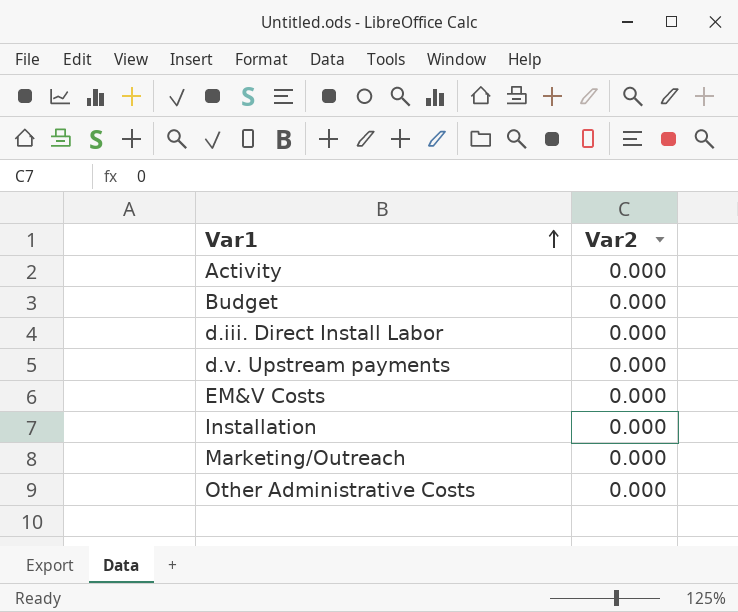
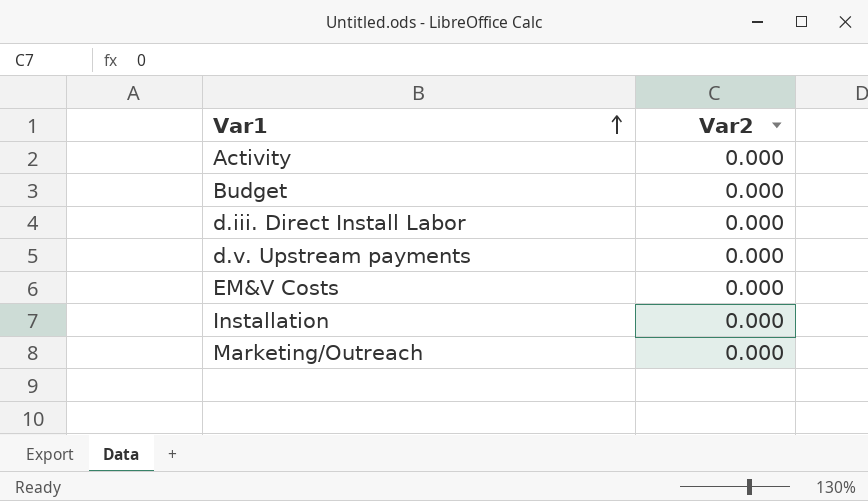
row Other Administrative Costs: 0.000 -> none

